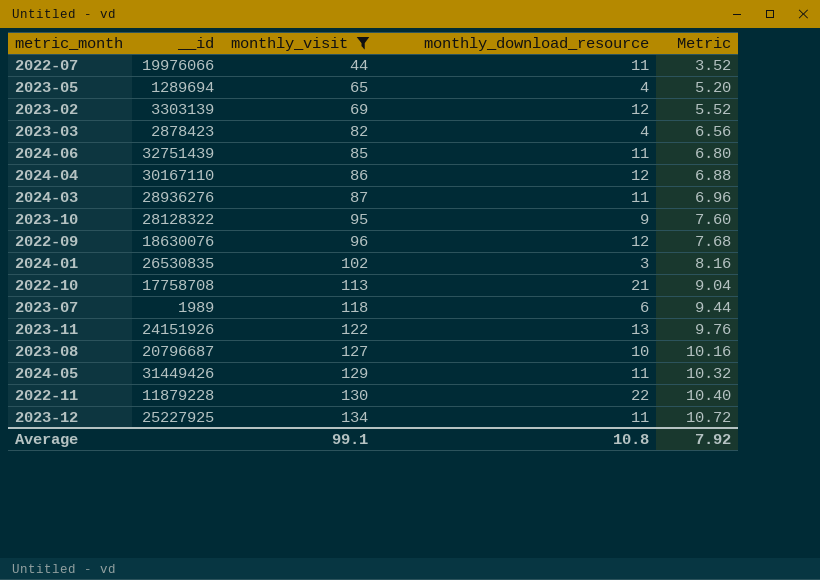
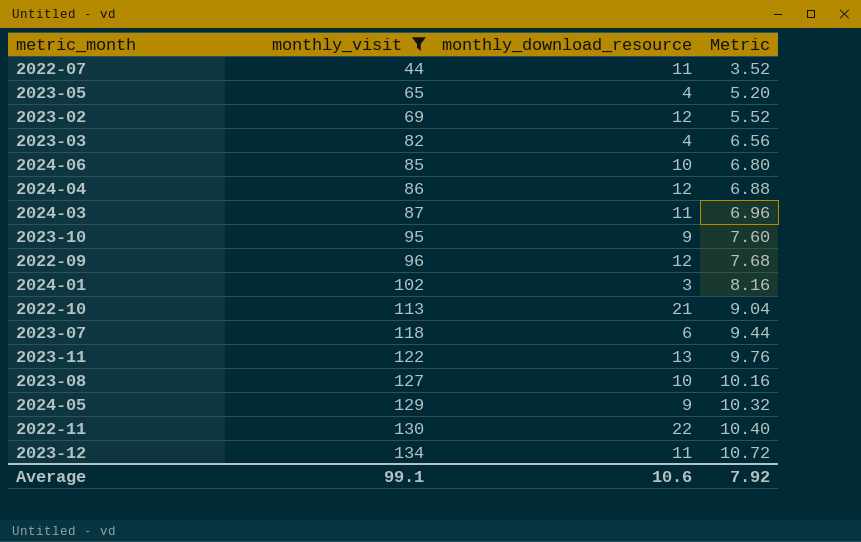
column __id | position: 2 -> none
2024-06 | monthly_download_resource: 11 -> 10
2024-05 | monthly_download_resource: 11 -> 9
Average | monthly_download_resource: 10.8 -> 10.6

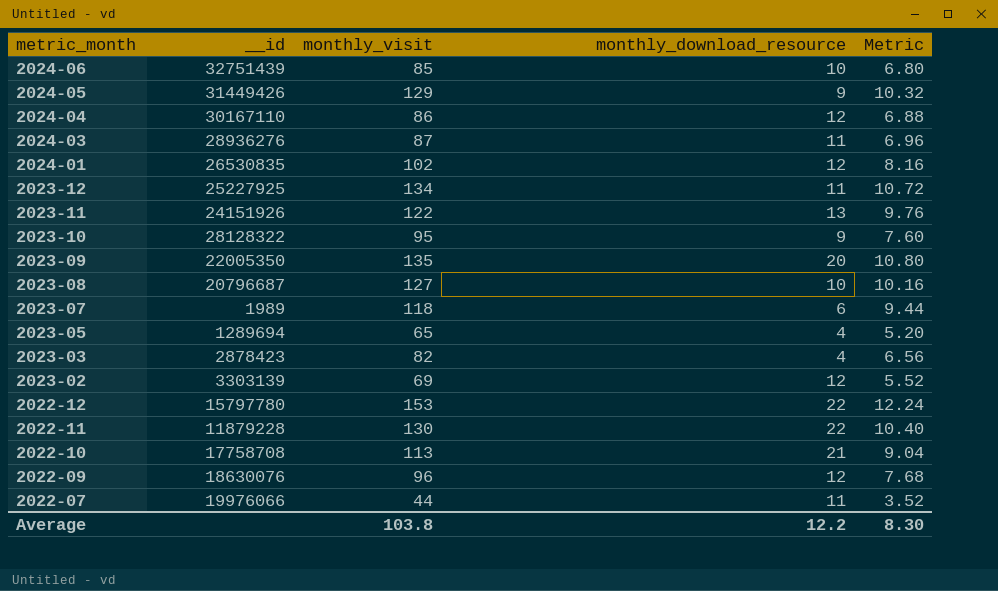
filter: monthly_visit <= 134 -> none
row order: monthly_visit ascending -> metric_month descending
column __id | position: none -> 2
2024-01 | monthly_download_resource: 3 -> 12
Average | monthly_visit: 99.1 -> 103.8
Average | monthly_download_resource: 10.6 -> 12.2
Average | Metric: 7.92 -> 8.30

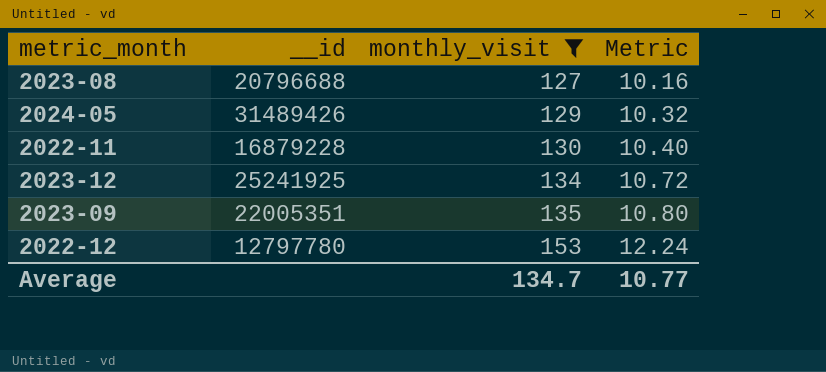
filter: none -> monthly_visit >= 127
row order: metric_month descending -> monthly_visit ascending
column monthly_download_resource | position: 4 -> none
2023-08 | __id: 20796687 -> 20796688
2024-05 | __id: 31449426 -> 31489426
2022-11 | __id: 11879228 -> 16879228
2023-12 | __id: 25227925 -> 25241925
2023-09 | __id: 22005350 -> 22005351
2022-12 | __id: 15797780 -> 12797780
Average | monthly_visit: 103.8 -> 134.7
Average | Metric: 8.30 -> 10.77

